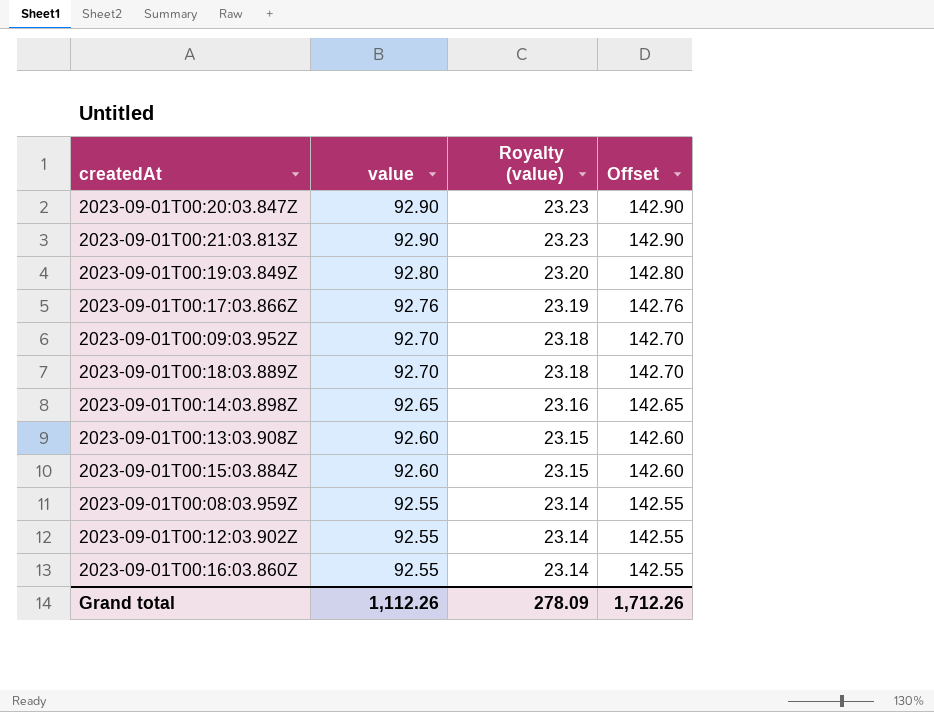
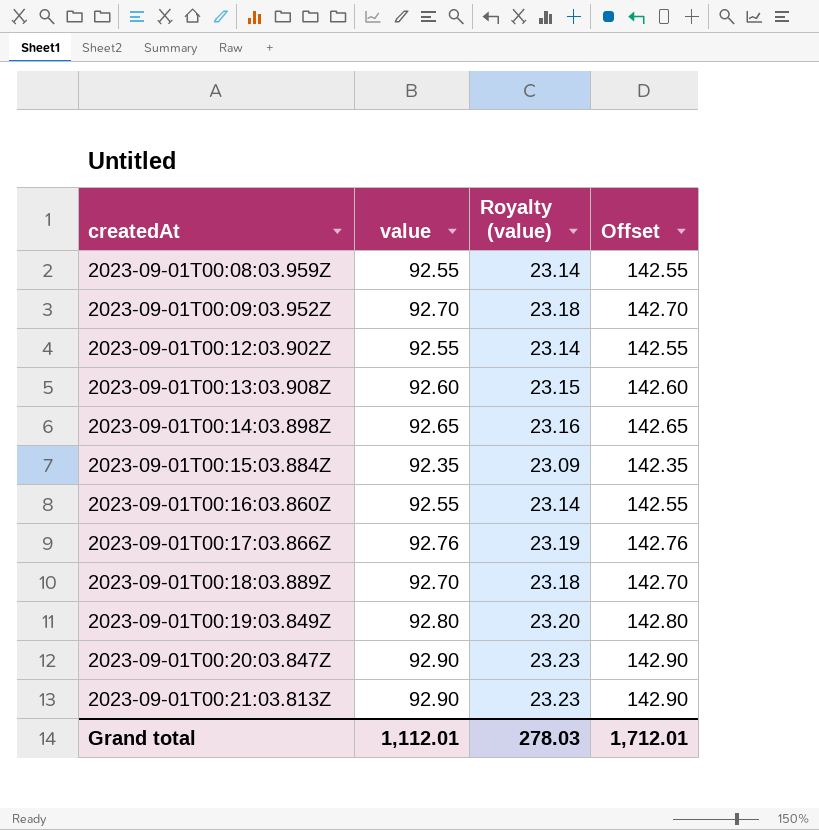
row order: value descending -> createdAt ascending
2023-09-01T00:15:03.884Z | value: 92.60 -> 92.35
2023-09-01T00:15:03.884Z | Royalty (value): 23.15 -> 23.09
2023-09-01T00:15:03.884Z | Offset: 142.60 -> 142.35
Grand total | value: 1,112.26 -> 1,112.01
Grand total | Royalty (value): 278.09 -> 278.03
Grand total | Offset: 1,712.26 -> 1,712.01

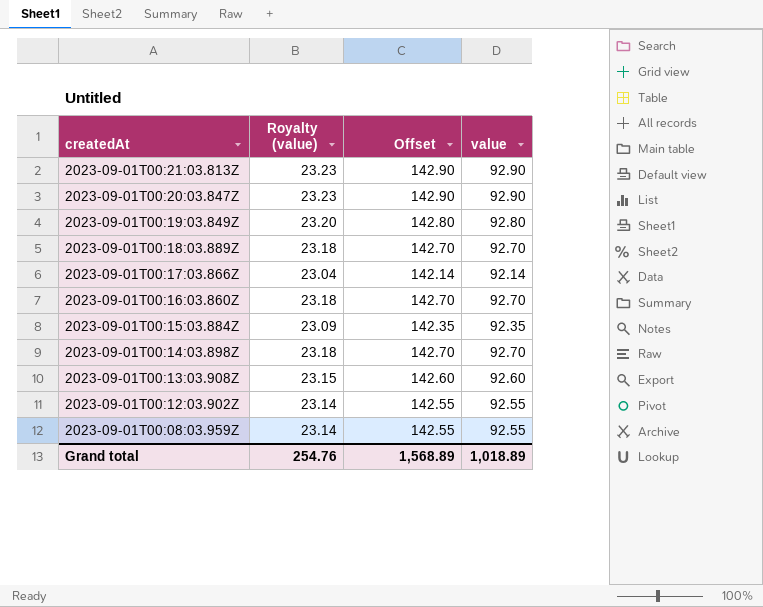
row order: createdAt ascending -> createdAt descending
column value | position: 2 -> 4
row 2023-09-01T00:09:03.952Z: 92.70 | 23.18 | 142.70 -> none
2023-09-01T00:17:03.866Z | Royalty (value): 23.19 -> 23.04
2023-09-01T00:17:03.866Z | Offset: 142.76 -> 142.14
2023-09-01T00:17:03.866Z | value: 92.76 -> 92.14
2023-09-01T00:16:03.860Z | Royalty (value): 23.14 -> 23.18
2023-09-01T00:16:03.860Z | Offset: 142.55 -> 142.70
2023-09-01T00:16:03.860Z | value: 92.55 -> 92.70
2023-09-01T00:14:03.898Z | Royalty (value): 23.16 -> 23.18
2023-09-01T00:14:03.898Z | Offset: 142.65 -> 142.70
2023-09-01T00:14:03.898Z | value: 92.65 -> 92.70
Grand total | Royalty (value): 278.03 -> 254.76
Grand total | Offset: 1,712.01 -> 1,568.89
Grand total | value: 1,112.01 -> 1,018.89

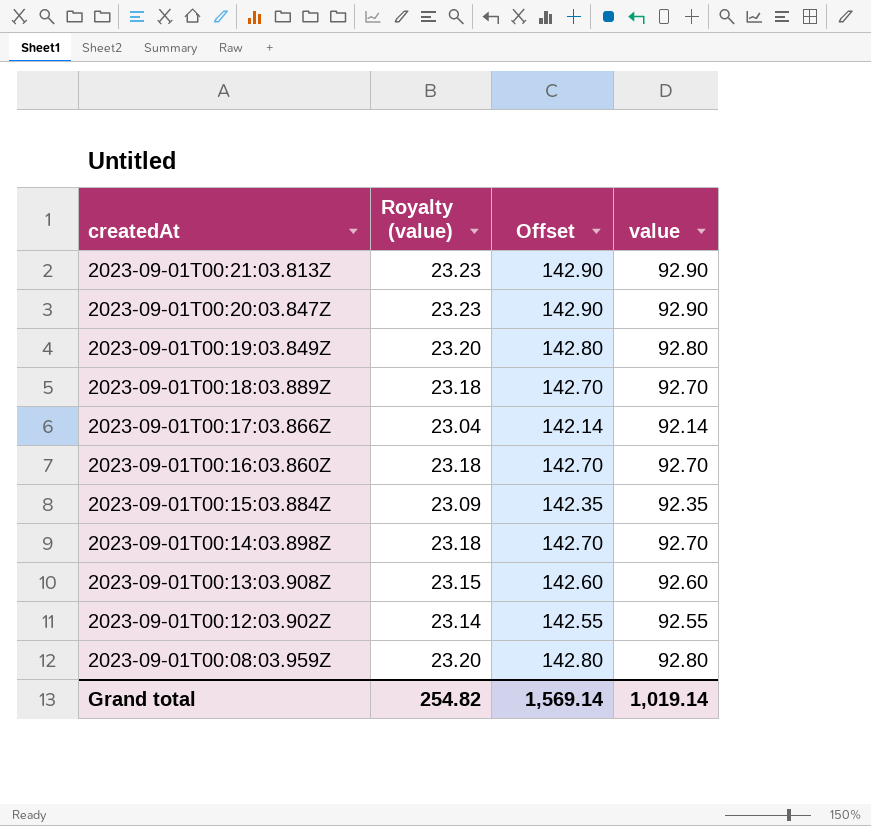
2023-09-01T00:08:03.959Z | Royalty (value): 23.14 -> 23.20
2023-09-01T00:08:03.959Z | Offset: 142.55 -> 142.80
2023-09-01T00:08:03.959Z | value: 92.55 -> 92.80
Grand total | Royalty (value): 254.76 -> 254.82
Grand total | Offset: 1,568.89 -> 1,569.14
Grand total | value: 1,018.89 -> 1,019.14

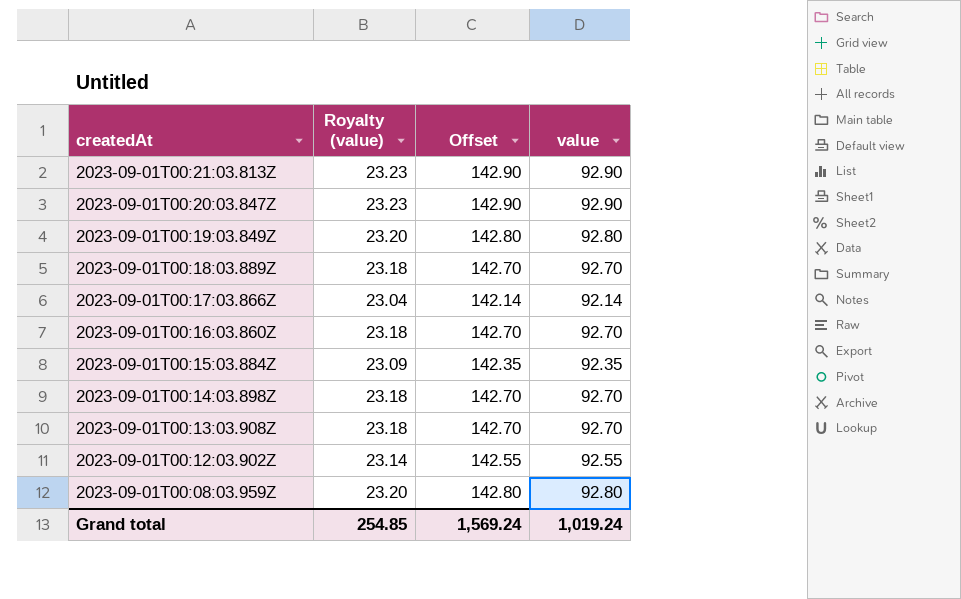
2023-09-01T00:13:03.908Z | Royalty (value): 23.15 -> 23.18
2023-09-01T00:13:03.908Z | Offset: 142.60 -> 142.70
2023-09-01T00:13:03.908Z | value: 92.60 -> 92.70
Grand total | Royalty (value): 254.82 -> 254.85
Grand total | Offset: 1,569.14 -> 1,569.24
Grand total | value: 1,019.14 -> 1,019.24

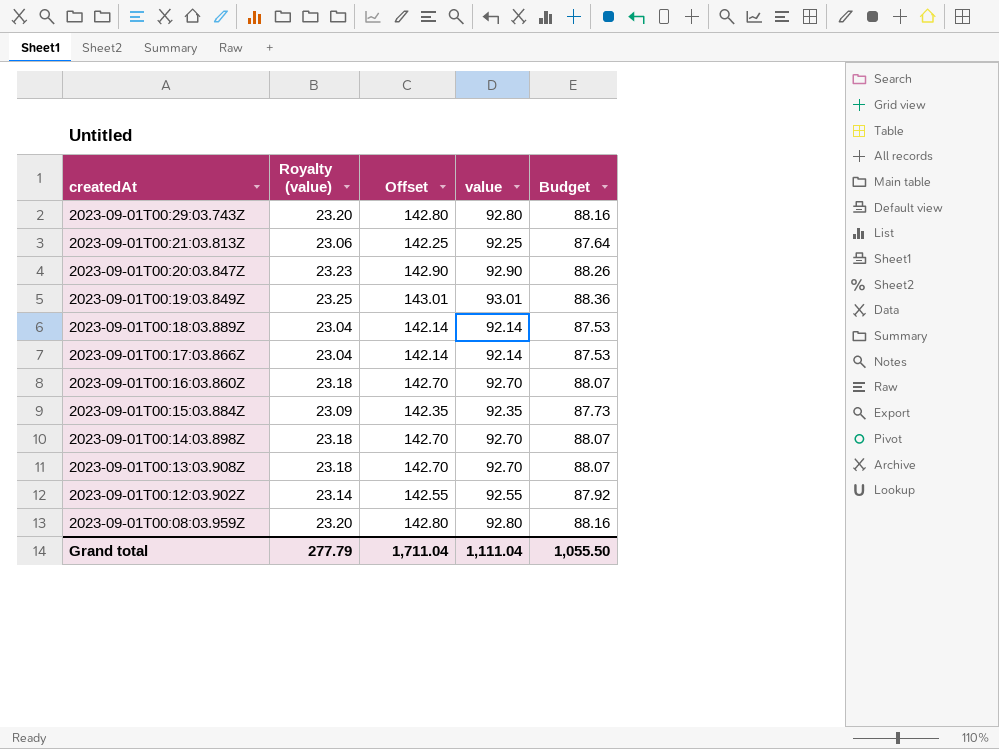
column Budget | formula: none -> [value] * 0.95
row 2023-09-01T00:29:03.743Z: none -> 23.20 | 142.80 | 92.80 | 88.16
2023-09-01T00:21:03.813Z | Royalty (value): 23.23 -> 23.06
2023-09-01T00:21:03.813Z | Offset: 142.90 -> 142.25
2023-09-01T00:21:03.813Z | value: 92.90 -> 92.25
2023-09-01T00:19:03.849Z | Royalty (value): 23.20 -> 23.25
2023-09-01T00:19:03.849Z | Offset: 142.80 -> 143.01
2023-09-01T00:19:03.849Z | value: 92.80 -> 93.01
2023-09-01T00:18:03.889Z | Royalty (value): 23.18 -> 23.04
2023-09-01T00:18:03.889Z | Offset: 142.70 -> 142.14
2023-09-01T00:18:03.889Z | value: 92.70 -> 92.14
Grand total | Royalty (value): 254.85 -> 277.79
Grand total | Offset: 1,569.24 -> 1,711.04
Grand total | value: 1,019.24 -> 1,111.04

